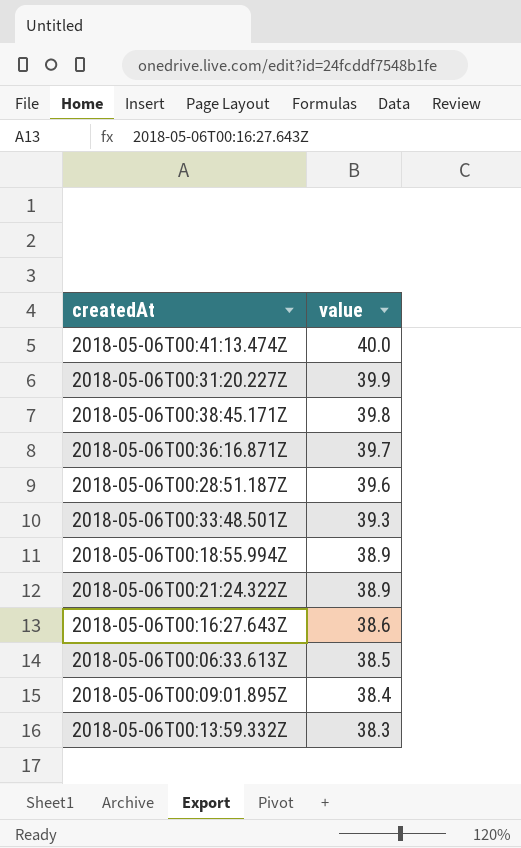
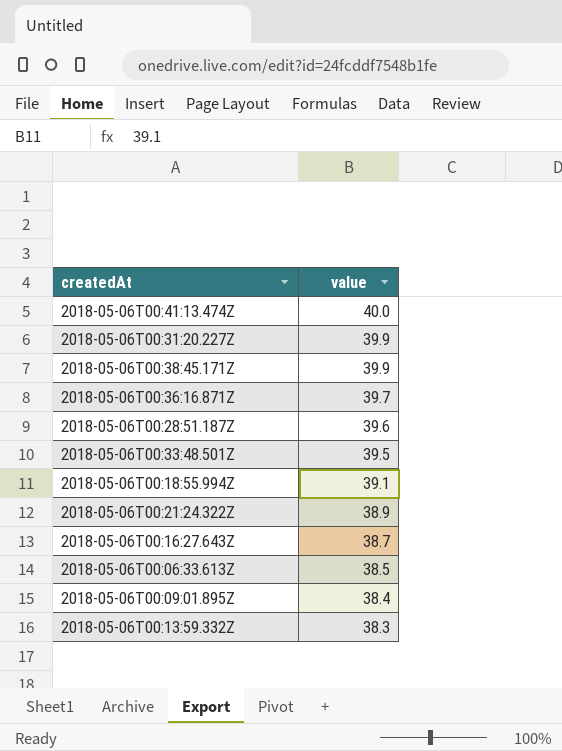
2018-05-06T00:38:45.171Z | value: 39.8 -> 39.9
2018-05-06T00:33:48.501Z | value: 39.3 -> 39.5
2018-05-06T00:18:55.994Z | value: 38.9 -> 39.1
2018-05-06T00:16:27.643Z | value: 38.6 -> 38.7

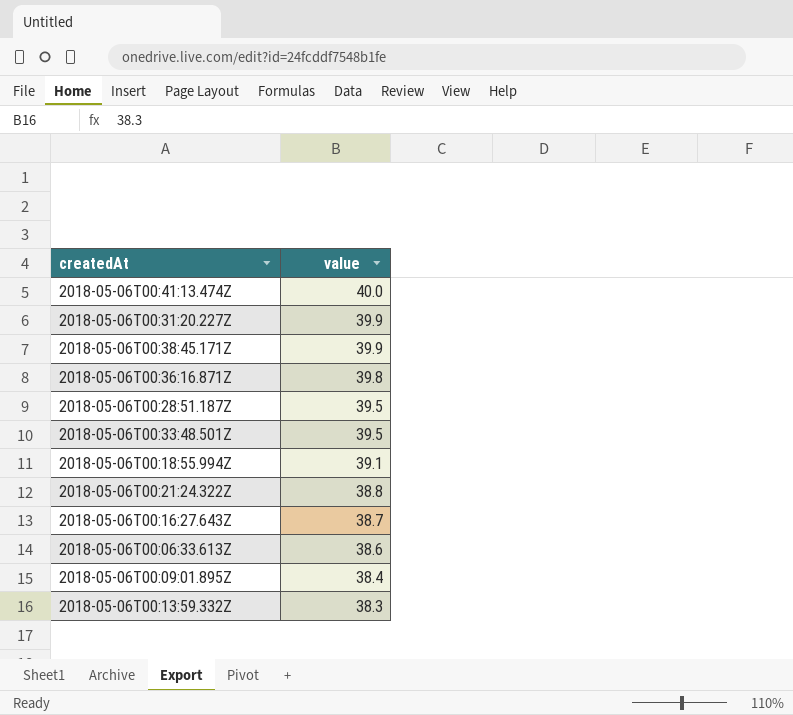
2018-05-06T00:36:16.871Z | value: 39.7 -> 39.8
2018-05-06T00:28:51.187Z | value: 39.6 -> 39.5
2018-05-06T00:21:24.322Z | value: 38.9 -> 38.8
2018-05-06T00:06:33.613Z | value: 38.5 -> 38.6

